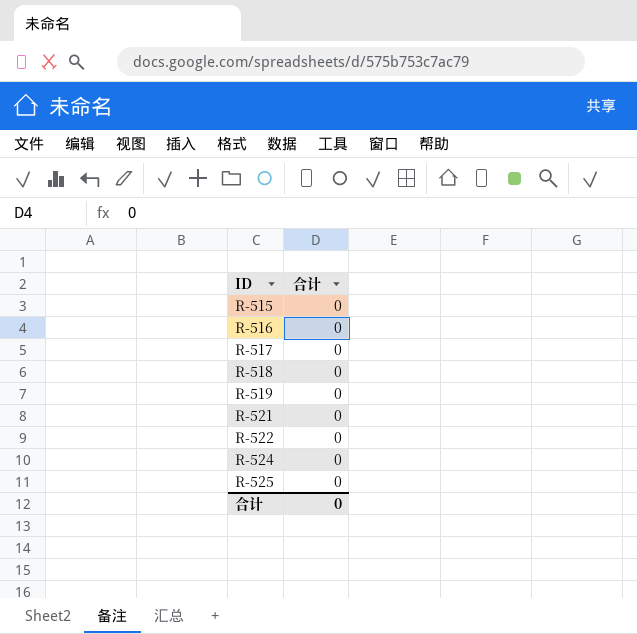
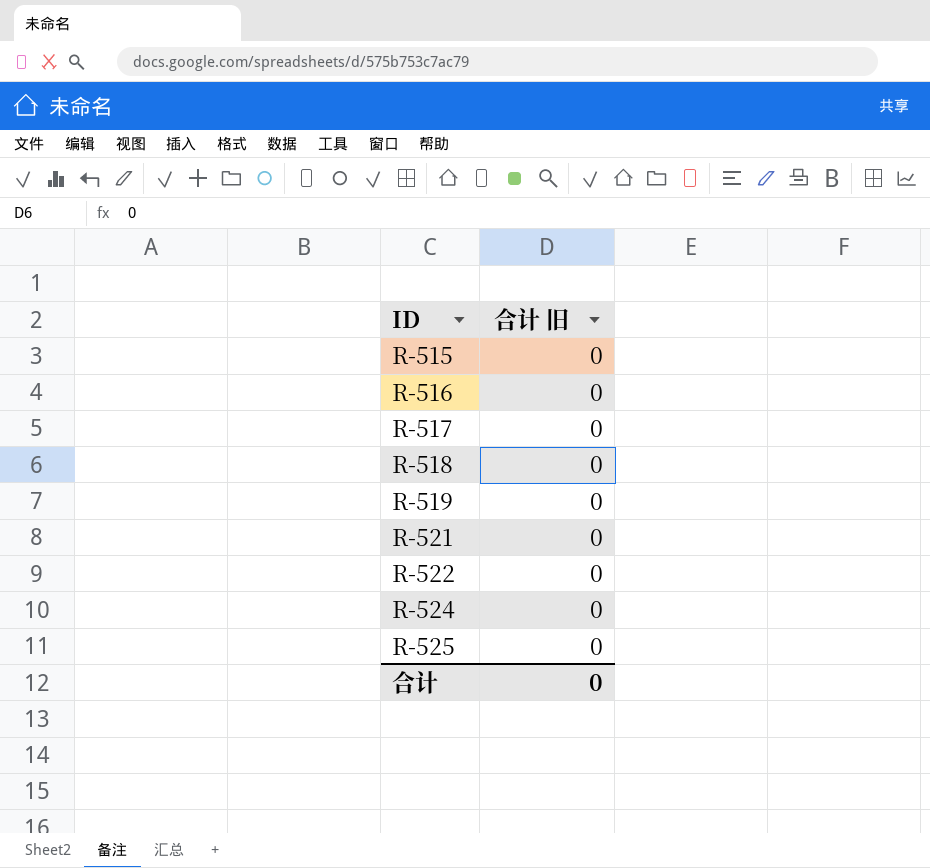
column name: 合计 -> 合计 旧

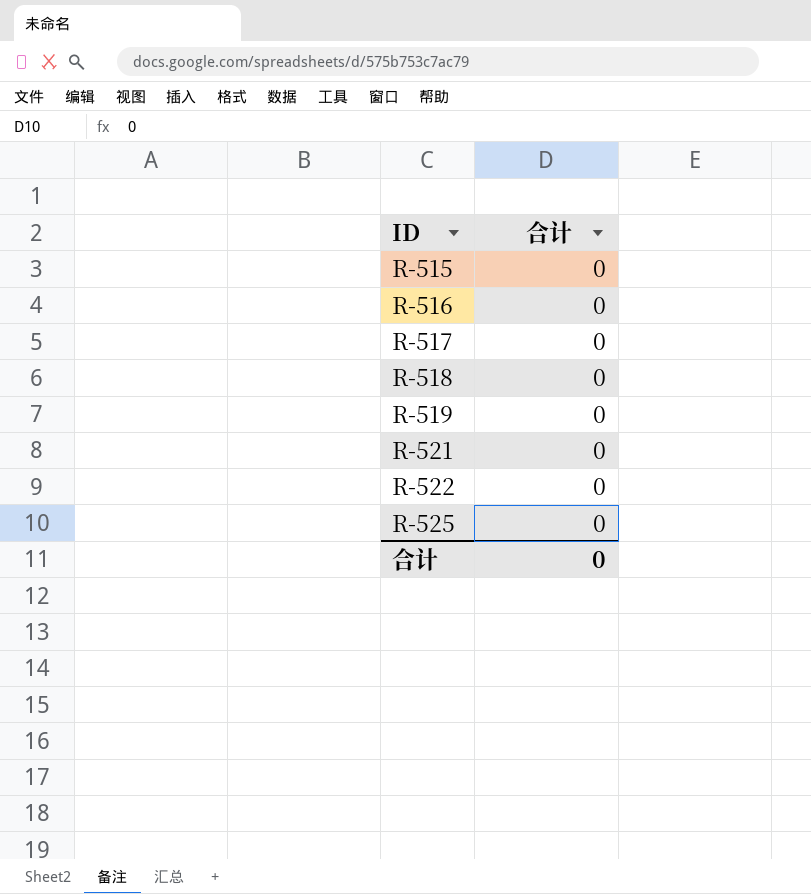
column name: 合计 旧 -> 合计
row R-524: 0 -> none

